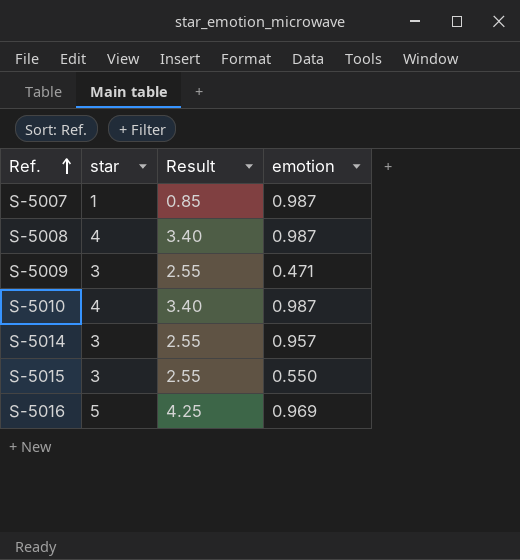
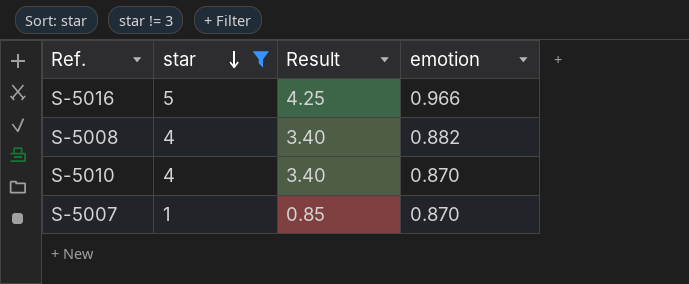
filter: none -> star != 3
row order: Ref. ascending -> star descending
S-5016 | emotion: 0.969 -> 0.966
S-5008 | emotion: 0.987 -> 0.882
S-5010 | emotion: 0.987 -> 0.870
S-5007 | emotion: 0.987 -> 0.870

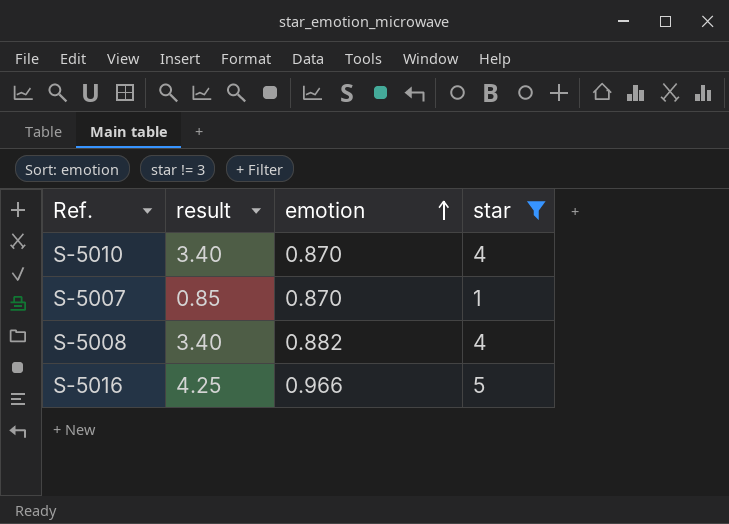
row order: star descending -> emotion ascending
column name: Result -> result
column star | position: 2 -> 4

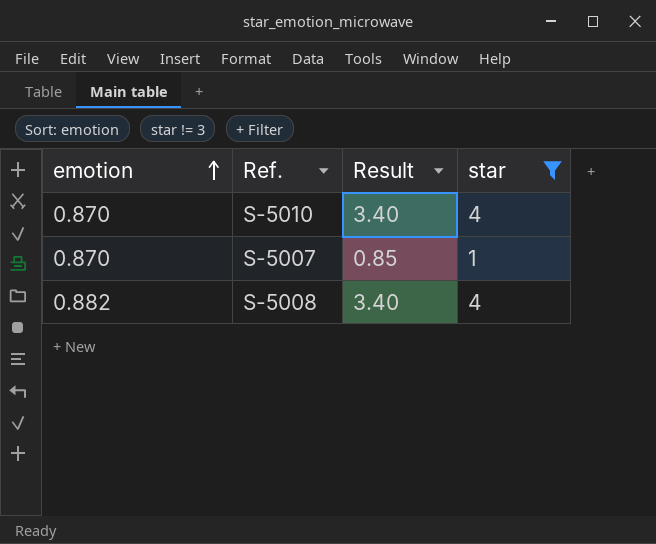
column emotion | position: 3 -> 1
column name: result -> Result
row S-5016: 4.25 | 0.966 | 5 -> none

